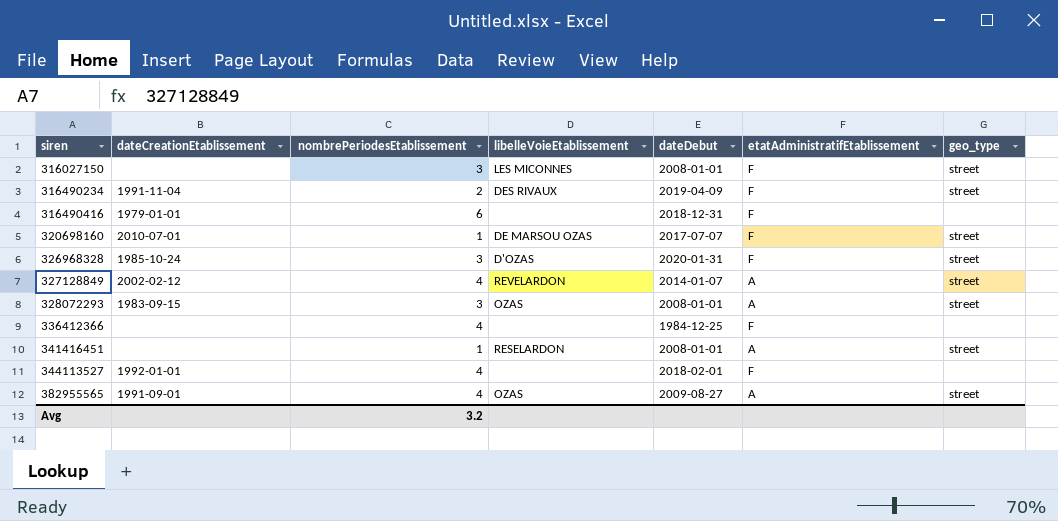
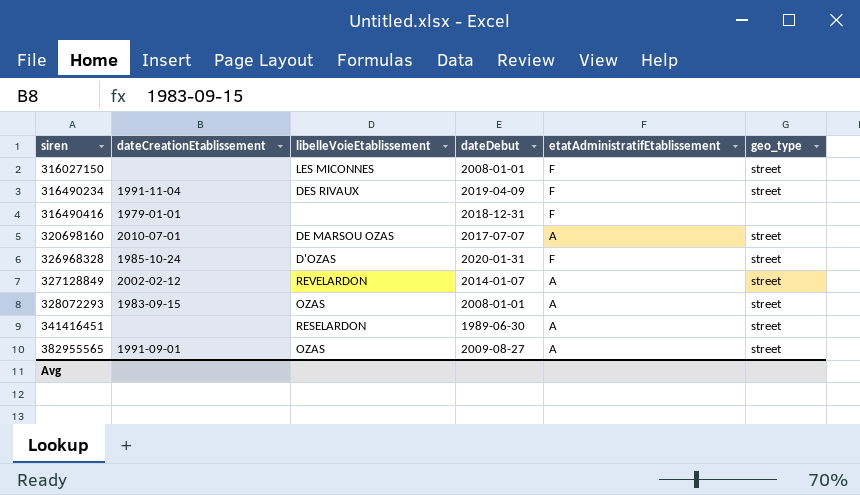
column nombrePeriodesEtablissement | position: 3 -> none
row 336412366: none | 4 | none | 1984-12-25 | F | none -> none
row 344113527: 1992-01-01 | 4 | none | 2018-02-01 | F | none -> none
320698160 | etatAdministratifEtablissement: F -> A
341416451 | dateDebut: 2008-01-01 -> 1989-06-30

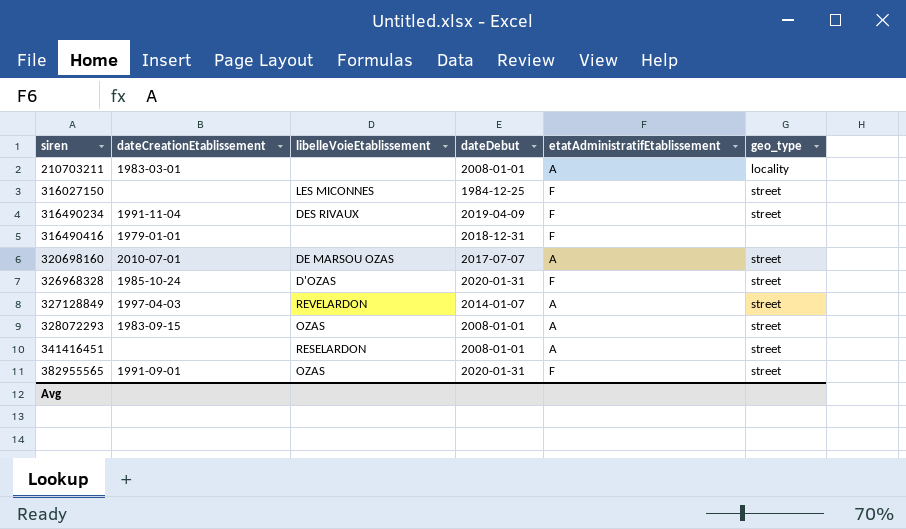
row 210703211: none -> 1983-03-01 | none | 2008-01-01 | A | locality
316027150 | dateDebut: 2008-01-01 -> 1984-12-25
327128849 | dateCreationEtablissement: 2002-02-12 -> 1997-04-03
341416451 | dateDebut: 1989-06-30 -> 2008-01-01
382955565 | dateDebut: 2009-08-27 -> 2020-01-31
382955565 | etatAdministratifEtablissement: A -> F

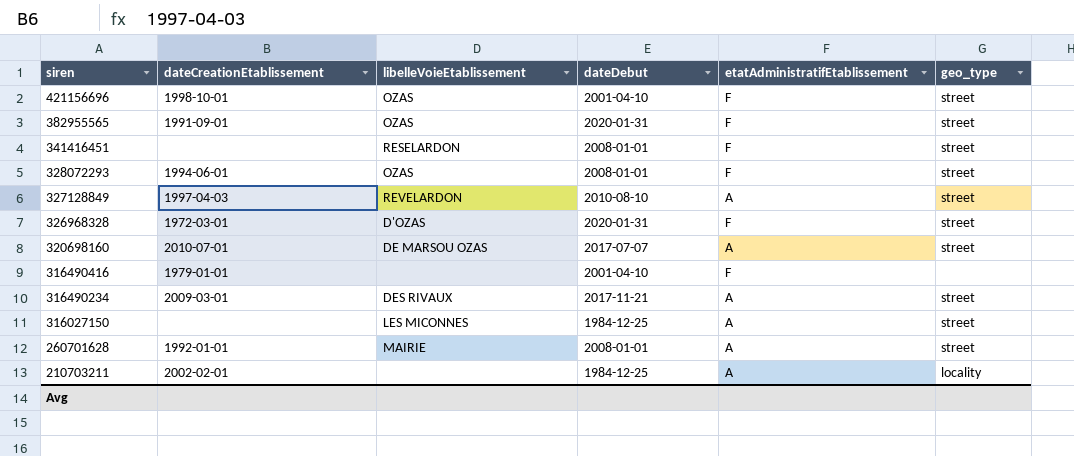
row order: siren ascending -> siren descending
row 421156696: none -> 1998-10-01 | OZAS | 2001-04-10 | F | street
341416451 | etatAdministratifEtablissement: A -> F
328072293 | dateCreationEtablissement: 1983-09-15 -> 1994-06-01
328072293 | etatAdministratifEtablissement: A -> F
327128849 | dateDebut: 2014-01-07 -> 2010-08-10
326968328 | dateCreationEtablissement: 1985-10-24 -> 1972-03-01
316490416 | dateDebut: 2018-12-31 -> 2001-04-10
316490234 | dateCreationEtablissement: 1991-11-04 -> 2009-03-01
316490234 | dateDebut: 2019-04-09 -> 2017-11-21
316490234 | etatAdministratifEtablissement: F -> A
316027150 | etatAdministratifEtablissement: F -> A
row 260701628: none -> 1992-01-01 | MAIRIE | 2008-01-01 | A | street
210703211 | dateCreationEtablissement: 1983-03-01 -> 2002-02-01
210703211 | dateDebut: 2008-01-01 -> 1984-12-25

